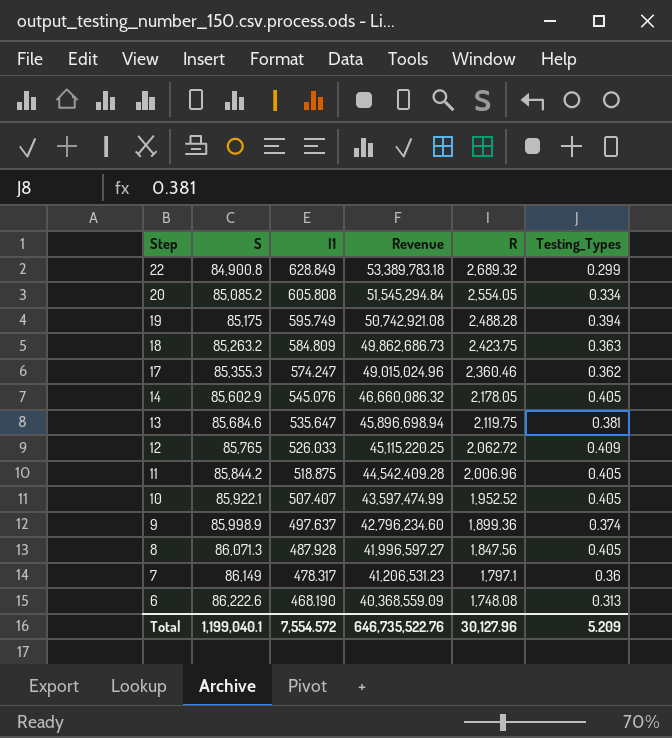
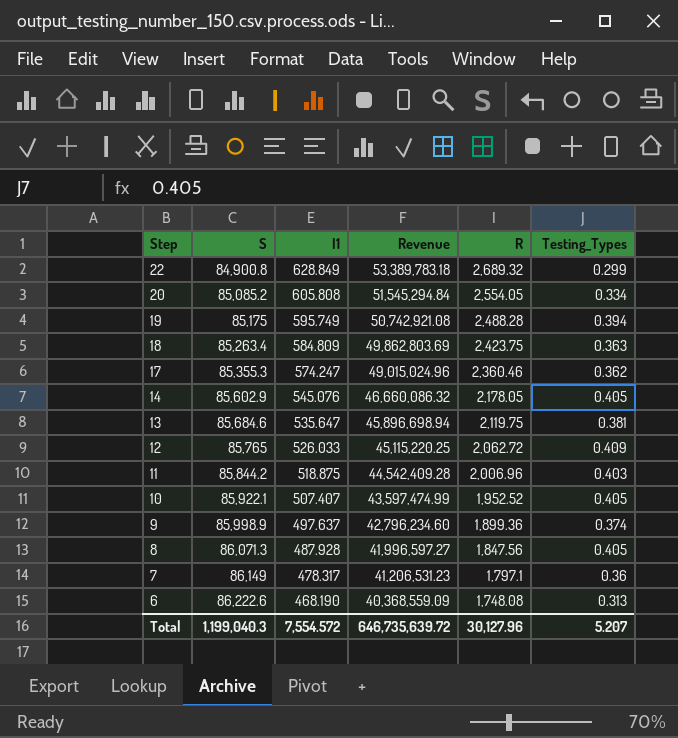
18 | S: 85,263.2 -> 85,263.4
18 | Revenue: 49,862,686.73 -> 49,862,803.69
11 | Testing_Types: 0.405 -> 0.403
Total | S: 1,199,040.1 -> 1,199,040.3
Total | Revenue: 646,735,522.76 -> 646,735,639.72
Total | Testing_Types: 5.209 -> 5.207

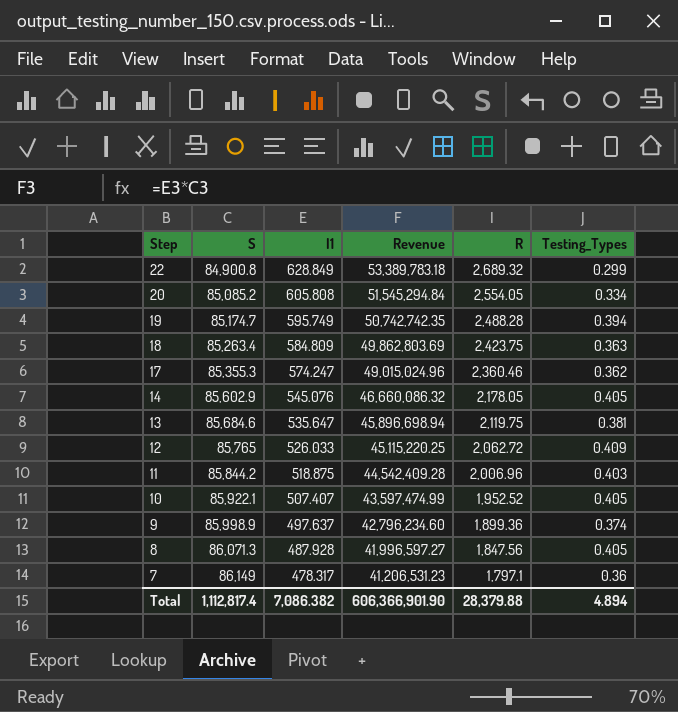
row 6: 86,222.6 | 468.190 | 40,368,559.09 | 1,748.08 | 0.313 -> none
19 | S: 85,175 -> 85,174.7
19 | Revenue: 50,742,921.08 -> 50,742,742.35
Total | S: 1,199,040.3 -> 1,112,817.4
Total | I1: 7,554.572 -> 7,086.382
Total | Revenue: 646,735,639.72 -> 606,366,901.90
Total | R: 30,127.96 -> 28,379.88
Total | Testing_Types: 5.207 -> 4.894

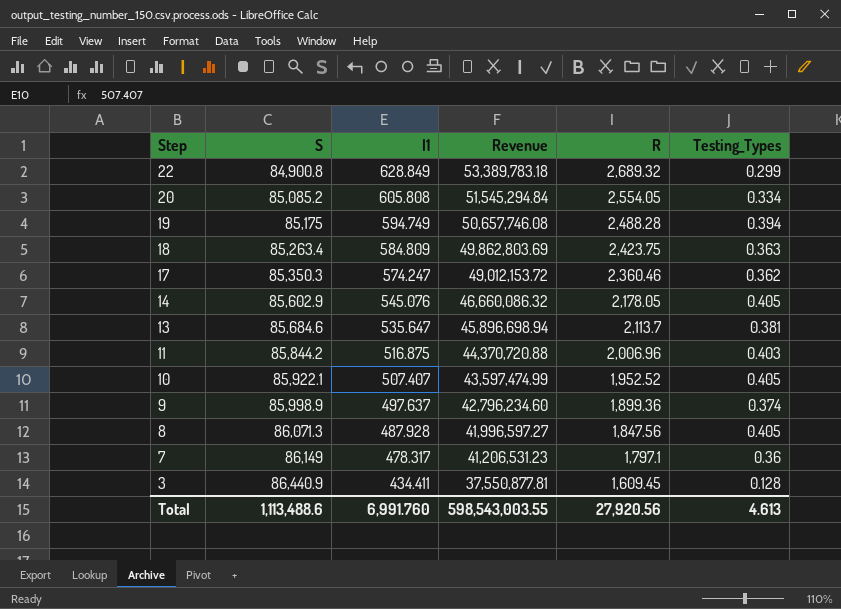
row 12: 85,765 | 526.033 | 45,115,220.25 | 2,062.72 | 0.409 -> none
19 | S: 85,174.7 -> 85,175
19 | I1: 595.749 -> 594.749
19 | Revenue: 50,742,742.35 -> 50,657,746.08
17 | S: 85,355.3 -> 85,350.3
17 | Revenue: 49,015,024.96 -> 49,012,153.72
13 | R: 2,119.75 -> 2,113.7
11 | I1: 518.875 -> 516.875
11 | Revenue: 44,542,409.28 -> 44,370,720.88
row 3: none -> 86,440.9 | 434.411 | 37,550,877.81 | 1,609.45 | 0.128
Total | S: 1,112,817.4 -> 1,113,488.6
Total | I1: 7,086.382 -> 6,991.760
Total | Revenue: 606,366,901.90 -> 598,543,003.55
Total | R: 28,379.88 -> 27,920.56
Total | Testing_Types: 4.894 -> 4.613

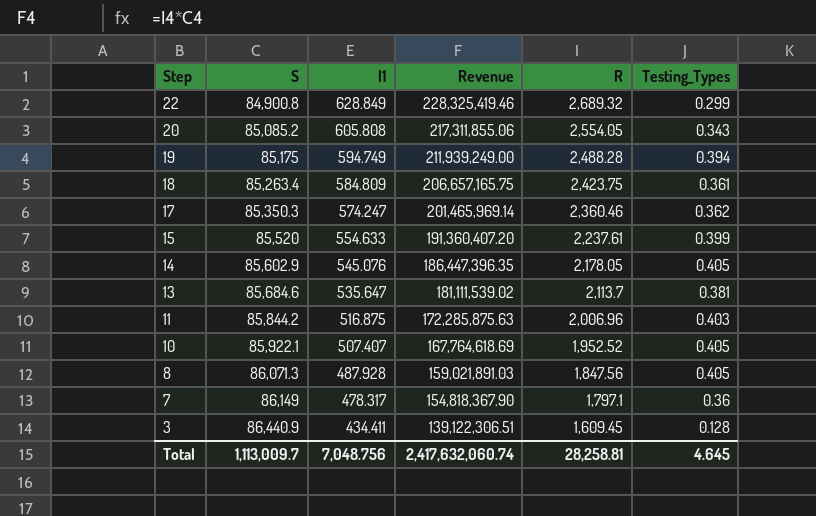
column Revenue | formula: [S] * [I1] -> [S] * [R]
row 9: 85,998.9 | 497.637 | 42,796,234.60 | 1,899.36 | 0.374 -> none
20 | Testing_Types: 0.334 -> 0.343
18 | Testing_Types: 0.363 -> 0.361
row 15: none -> 85,520 | 554.633 | 191,360,407.20 | 2,237.61 | 0.399
Total | S: 1,113,488.6 -> 1,113,009.7
Total | I1: 6,991.760 -> 7,048.756
Total | Revenue: 598,543,003.55 -> 2,417,632,060.74
Total | R: 27,920.56 -> 28,258.81
Total | Testing_Types: 4.613 -> 4.645

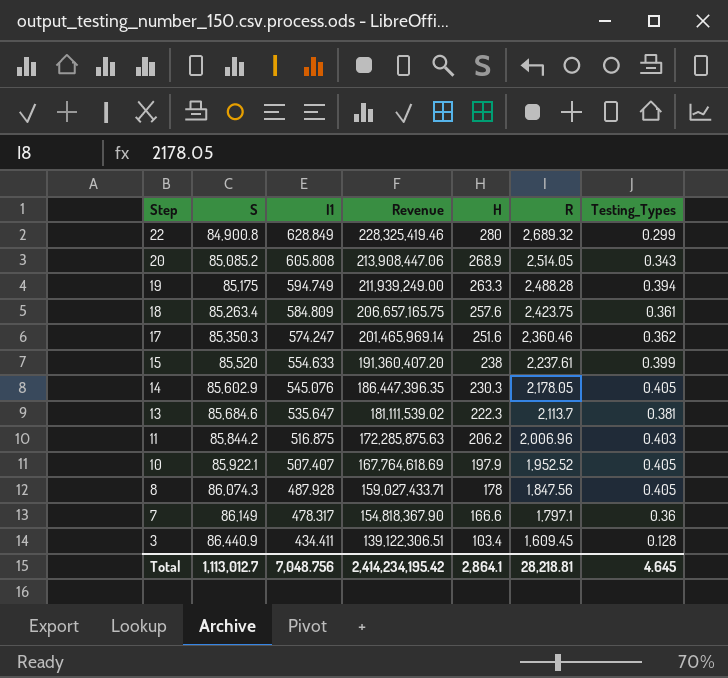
column H | position: none -> 5
20 | Revenue: 217,311,855.06 -> 213,908,447.06
20 | R: 2,554.05 -> 2,514.05
8 | S: 86,071.3 -> 86,074.3
8 | Revenue: 159,021,891.03 -> 159,027,433.71
Total | S: 1,113,009.7 -> 1,113,012.7
Total | Revenue: 2,417,632,060.74 -> 2,414,234,195.42
Total | R: 28,258.81 -> 28,218.81

